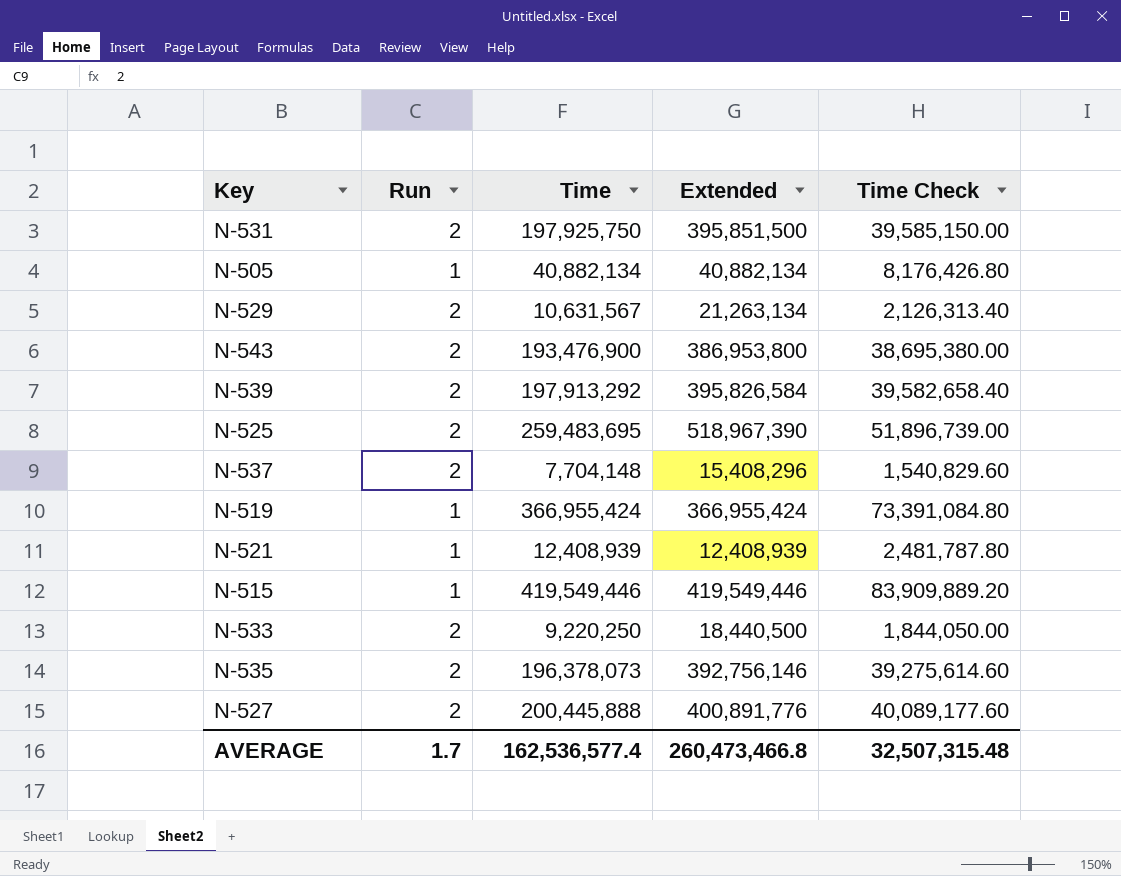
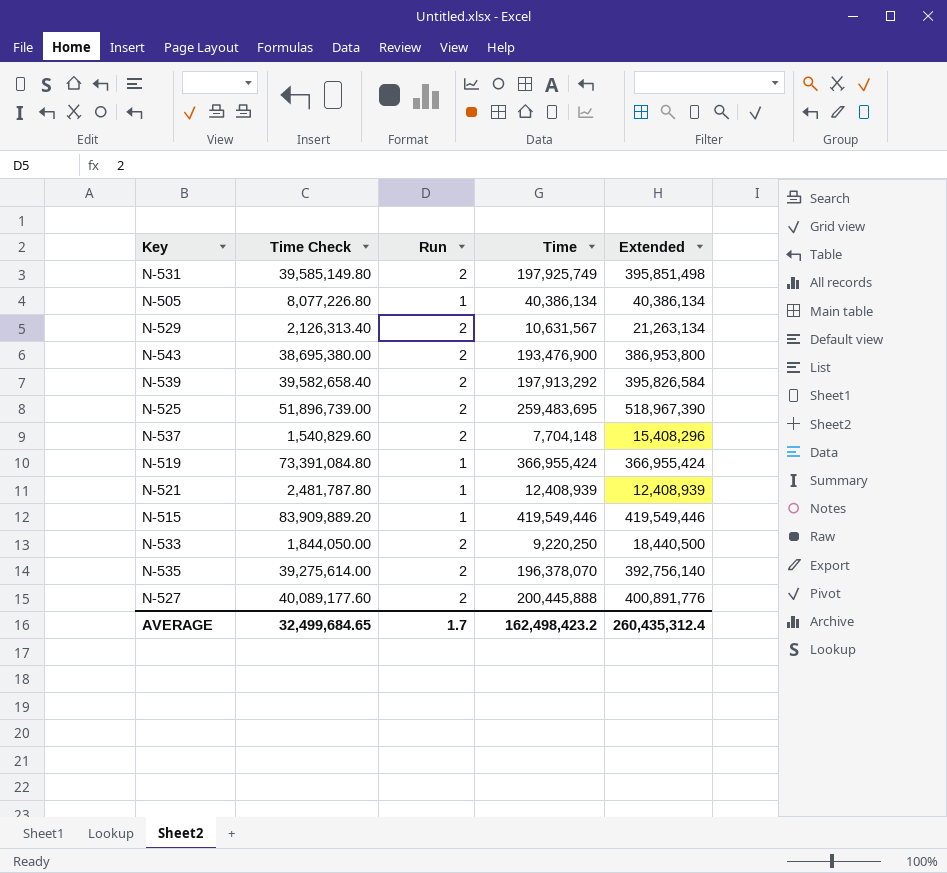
column Time Check | position: 5 -> 2
N-531 | Time Check: 39,585,150.00 -> 39,585,149.80
N-531 | Time: 197,925,750 -> 197,925,749
N-531 | Extended: 395,851,500 -> 395,851,498
N-505 | Time Check: 8,176,426.80 -> 8,077,226.80
N-505 | Time: 40,882,134 -> 40,386,134
N-505 | Extended: 40,882,134 -> 40,386,134
N-535 | Time Check: 39,275,614.60 -> 39,275,614.00
N-535 | Time: 196,378,073 -> 196,378,070
N-535 | Extended: 392,756,146 -> 392,756,140
AVERAGE | Time Check: 32,507,315.48 -> 32,499,684.65
AVERAGE | Time: 162,536,577.4 -> 162,498,423.2
AVERAGE | Extended: 260,473,466.8 -> 260,435,312.4

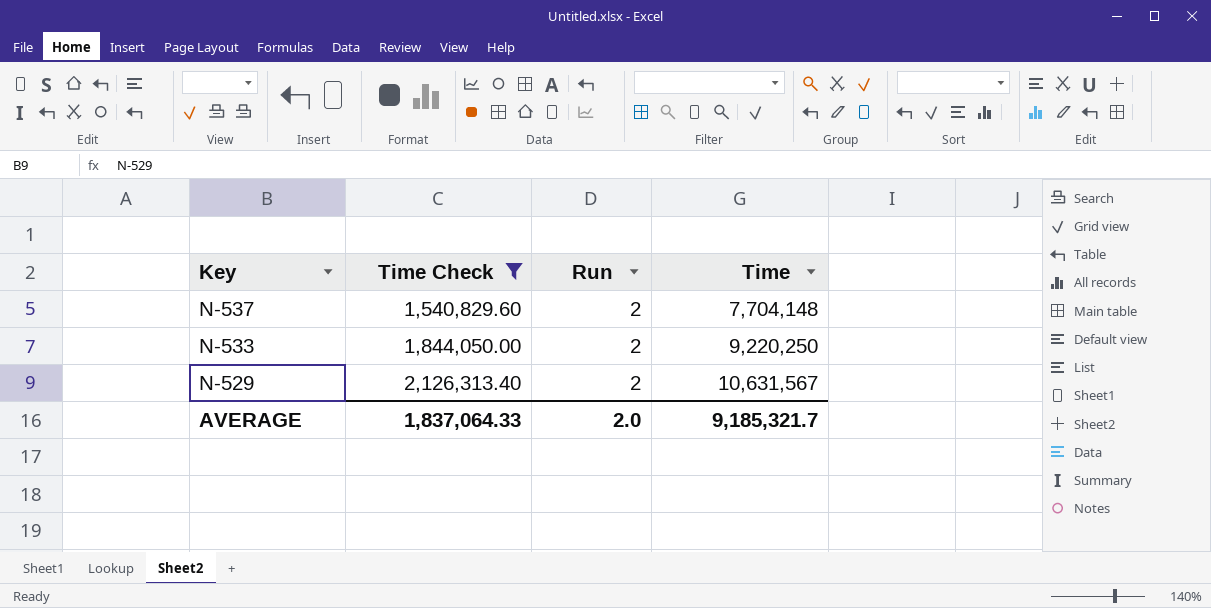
filter: none -> Time Check <= 2,126,313.40
row order: none -> Key descending
column Extended | formula: [Run] * [Time] -> none
AVERAGE | Time Check: 32,499,684.65 -> 1,837,064.33
AVERAGE | Run: 1.7 -> 2.0
AVERAGE | Time: 162,498,423.2 -> 9,185,321.7

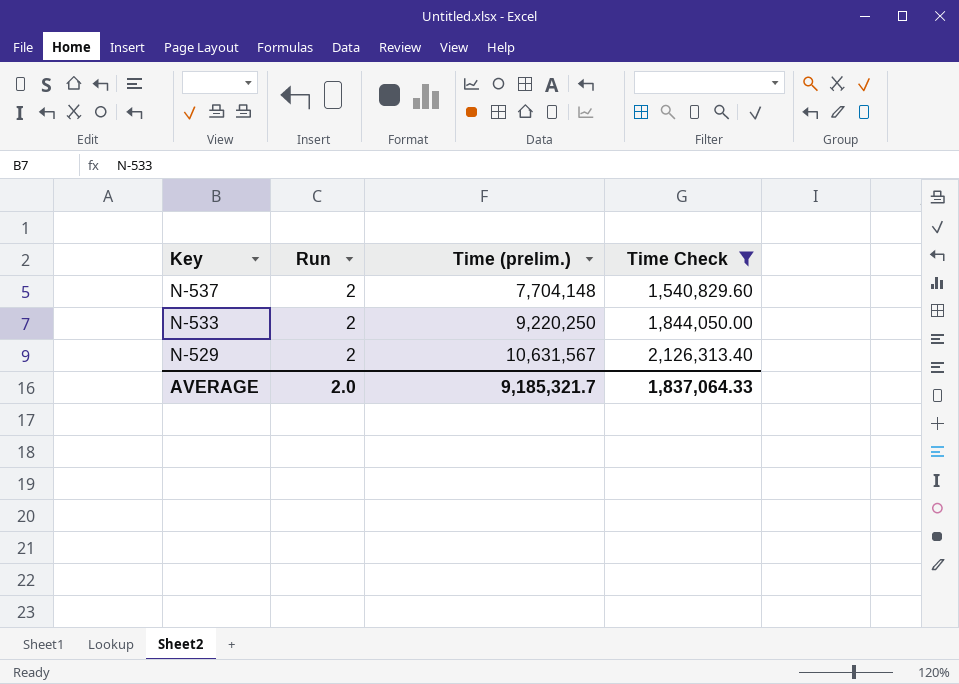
column name: Time -> Time (prelim.)
column Time Check | position: 2 -> 4

